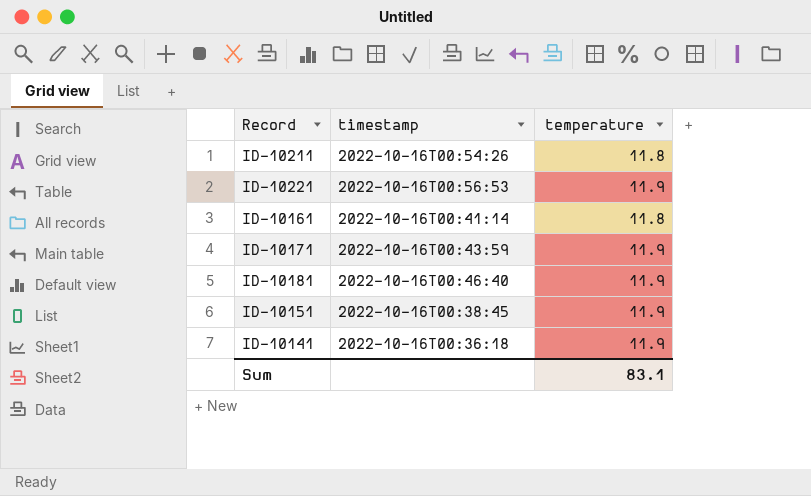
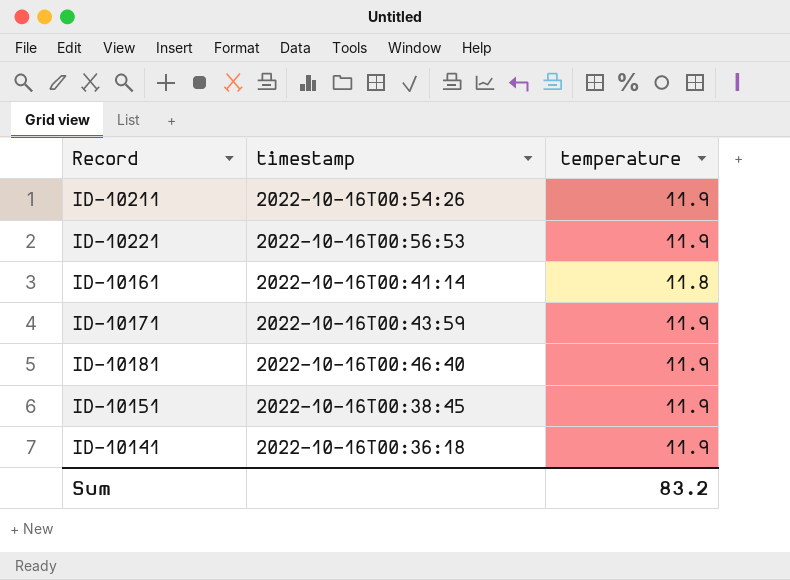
ID-10211 | temperature: 11.8 -> 11.9
Sum | temperature: 83.1 -> 83.2

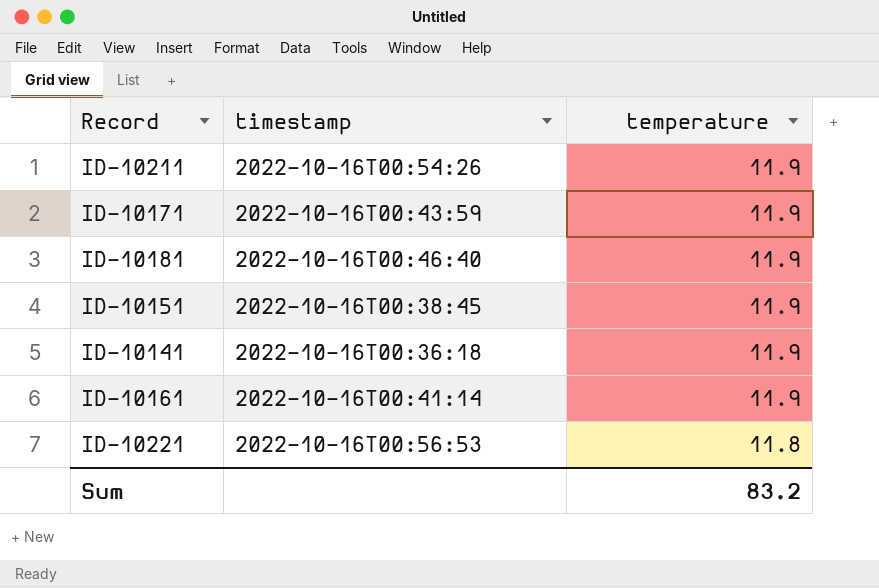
row order: none -> temperature descending
ID-10161 | temperature: 11.8 -> 11.9
ID-10221 | temperature: 11.9 -> 11.8

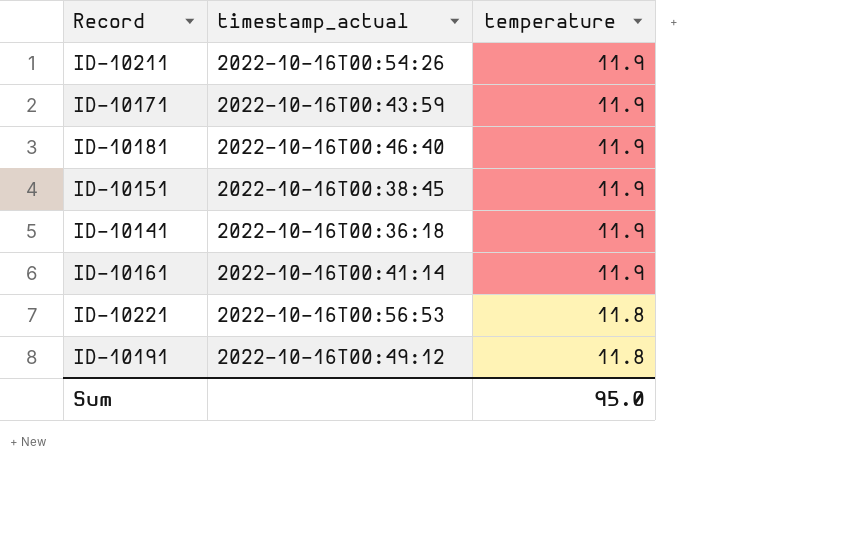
column name: timestamp -> timestamp_actual
row ID-10191: none -> 2022-10-16T00:49:12 | 11.8
Sum | temperature: 83.2 -> 95.0

